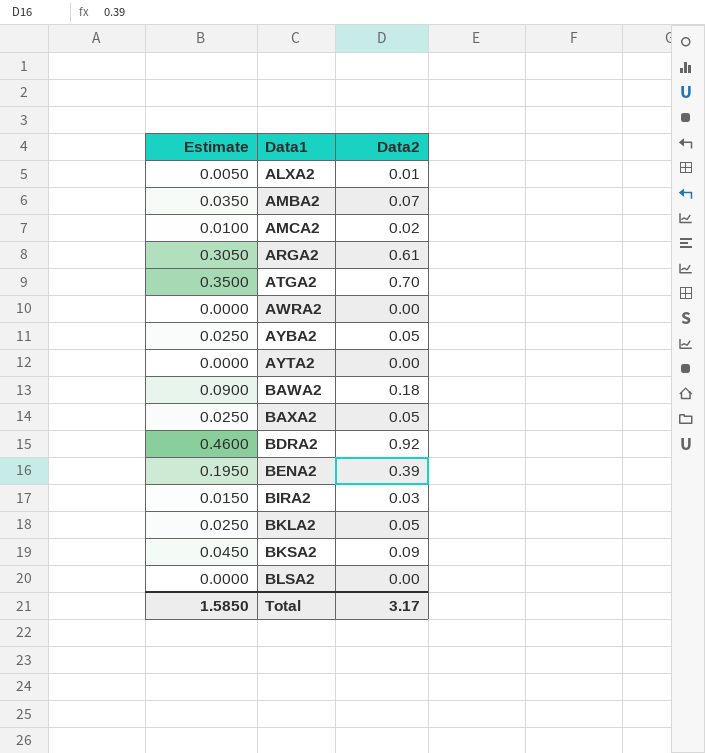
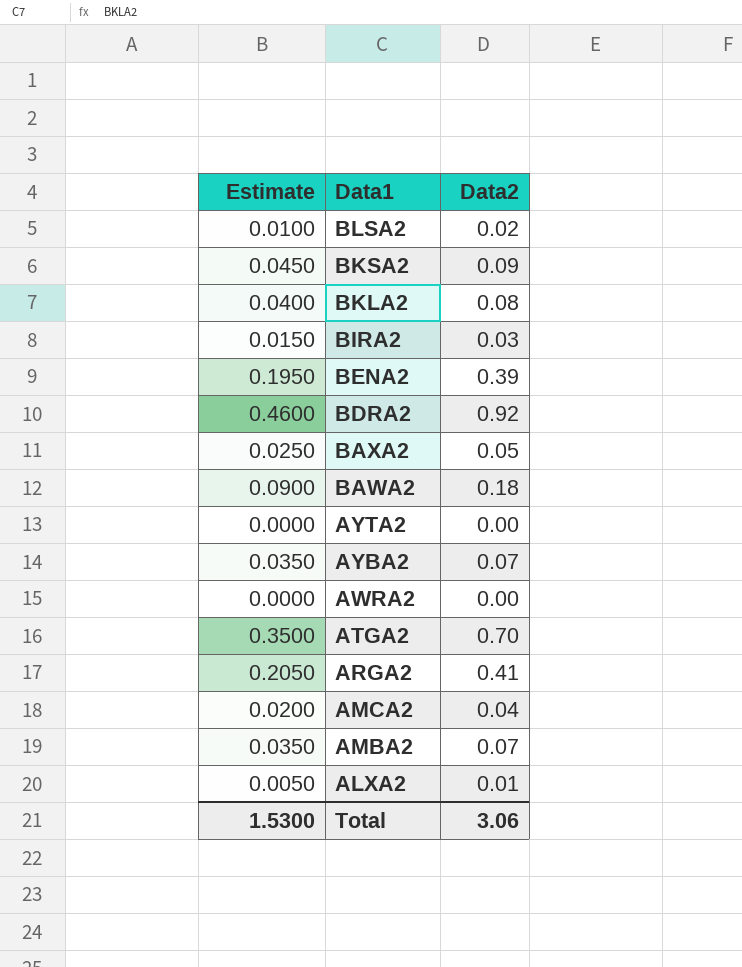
row order: Data1 ascending -> Data1 descending
BLSA2 | Estimate: 0.0000 -> 0.0100
BLSA2 | Data2: 0.00 -> 0.02
BKLA2 | Estimate: 0.0250 -> 0.0400
BKLA2 | Data2: 0.05 -> 0.08
AYBA2 | Estimate: 0.0250 -> 0.0350
AYBA2 | Data2: 0.05 -> 0.07
ARGA2 | Estimate: 0.3050 -> 0.2050
ARGA2 | Data2: 0.61 -> 0.41
AMCA2 | Estimate: 0.0100 -> 0.0200
AMCA2 | Data2: 0.02 -> 0.04
Total | Estimate: 1.5850 -> 1.5300
Total | Data2: 3.17 -> 3.06

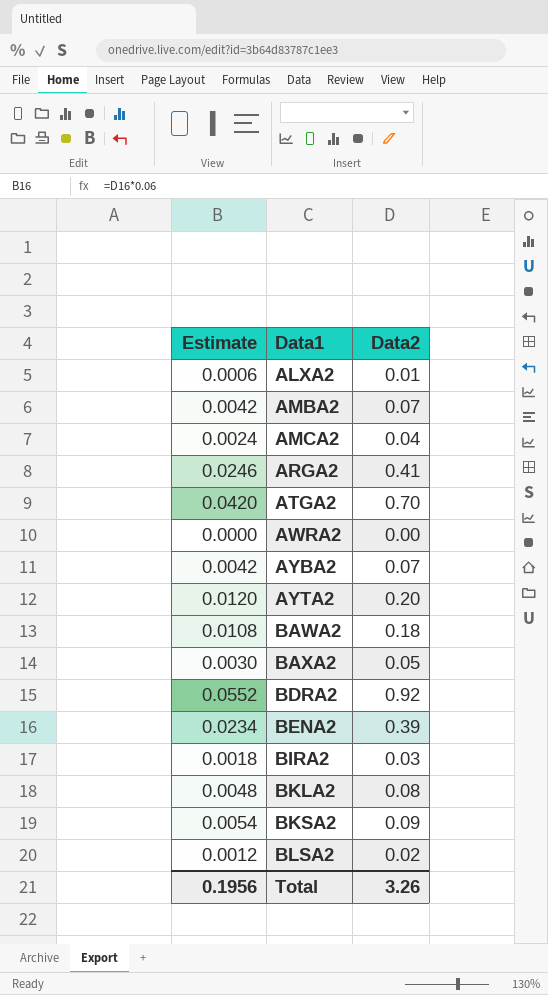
row order: Data1 descending -> Data1 ascending
column Estimate | formula: [Data2] * 0.5 -> [Data2] * 0.06
AYTA2 | Data2: 0.00 -> 0.20
Total | Estimate: 1.5300 -> 0.1956
Total | Data2: 3.06 -> 3.26

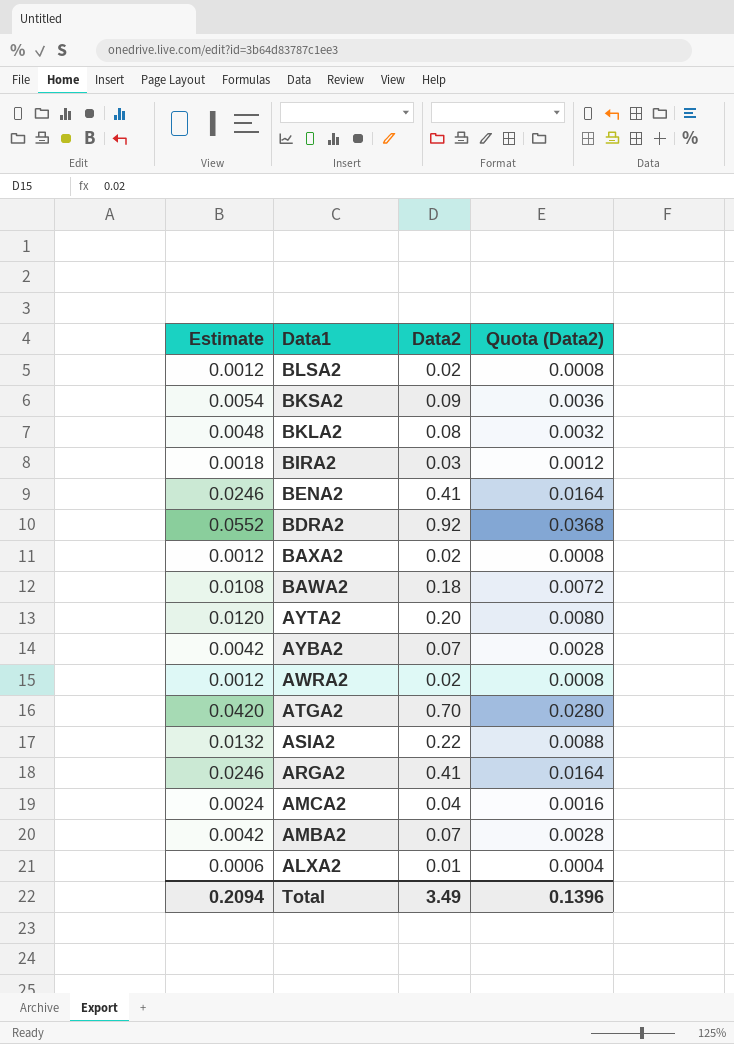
row order: Data1 ascending -> Data1 descending
column Quota (Data2) | formula: none -> [Data2] * 0.04
BENA2 | Estimate: 0.0234 -> 0.0246
BENA2 | Data2: 0.39 -> 0.41
BAXA2 | Estimate: 0.0030 -> 0.0012
BAXA2 | Data2: 0.05 -> 0.02
AWRA2 | Estimate: 0.0000 -> 0.0012
AWRA2 | Data2: 0.00 -> 0.02
row ASIA2: none -> 0.0132 | 0.22 | 0.0088
Total | Estimate: 0.1956 -> 0.2094
Total | Data2: 3.26 -> 3.49

